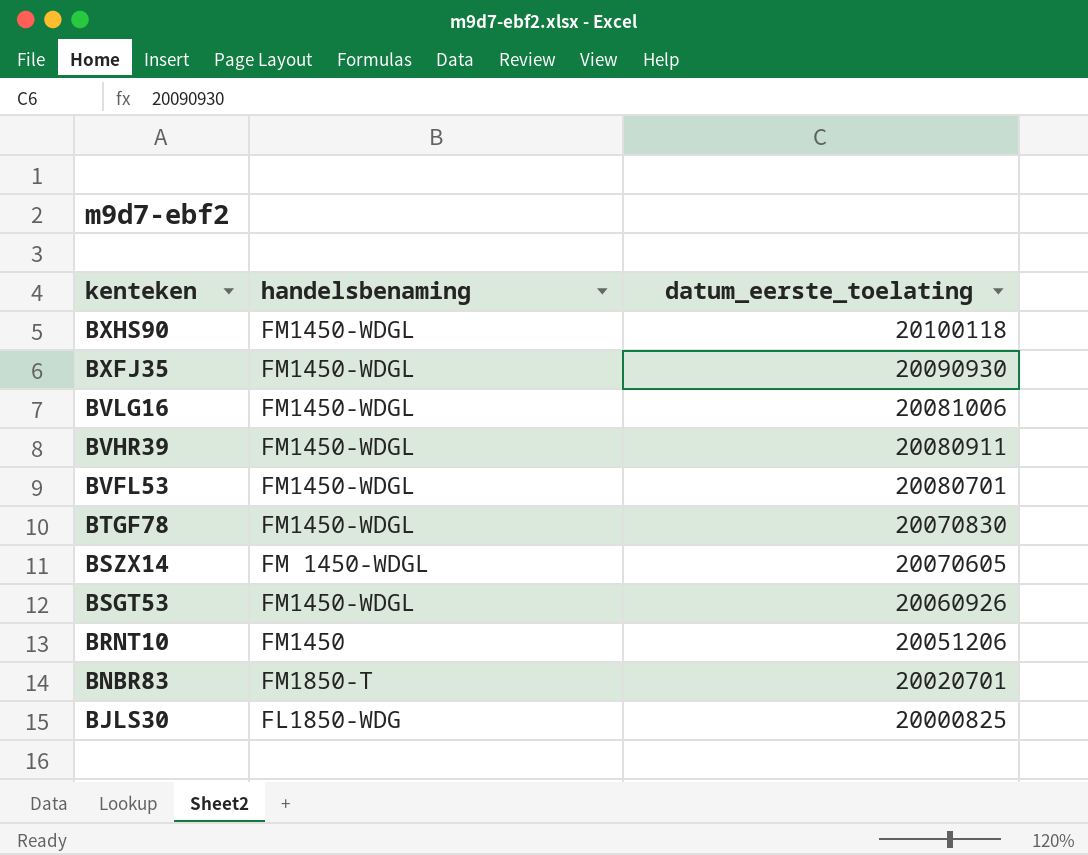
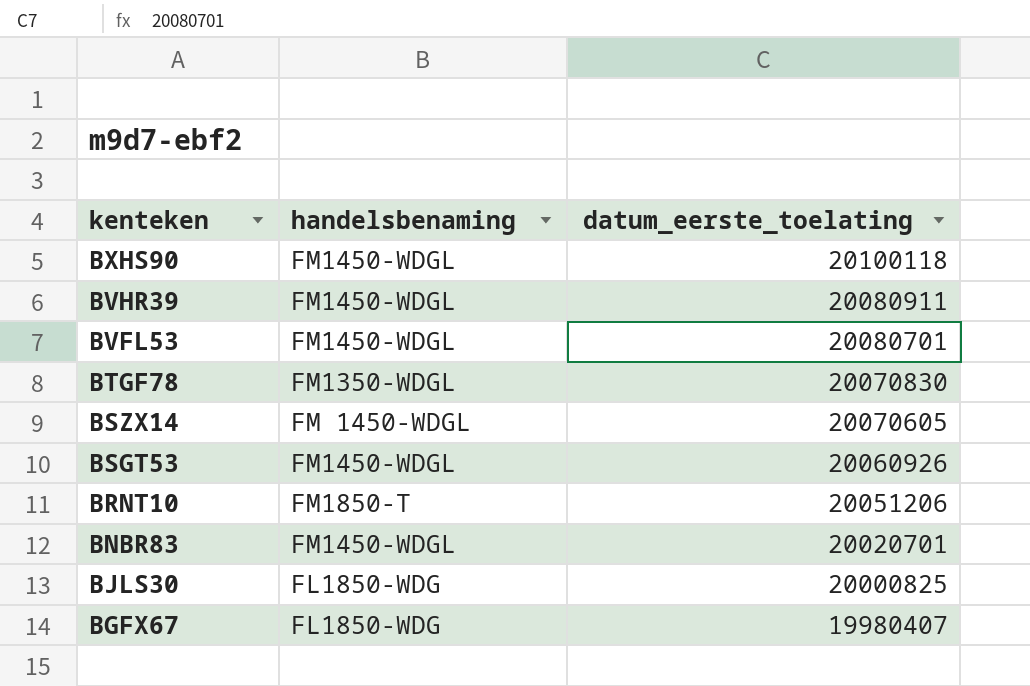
row BXFJ35: FM1450-WDGL | 20090930 -> none
row BVLG16: FM1450-WDGL | 20081006 -> none
BTGF78 | handelsbenaming: FM1450-WDGL -> FM1350-WDGL
BRNT10 | handelsbenaming: FM1450 -> FM1850-T
BNBR83 | handelsbenaming: FM1850-T -> FM1450-WDGL
row BGFX67: none -> FL1850-WDG | 19980407

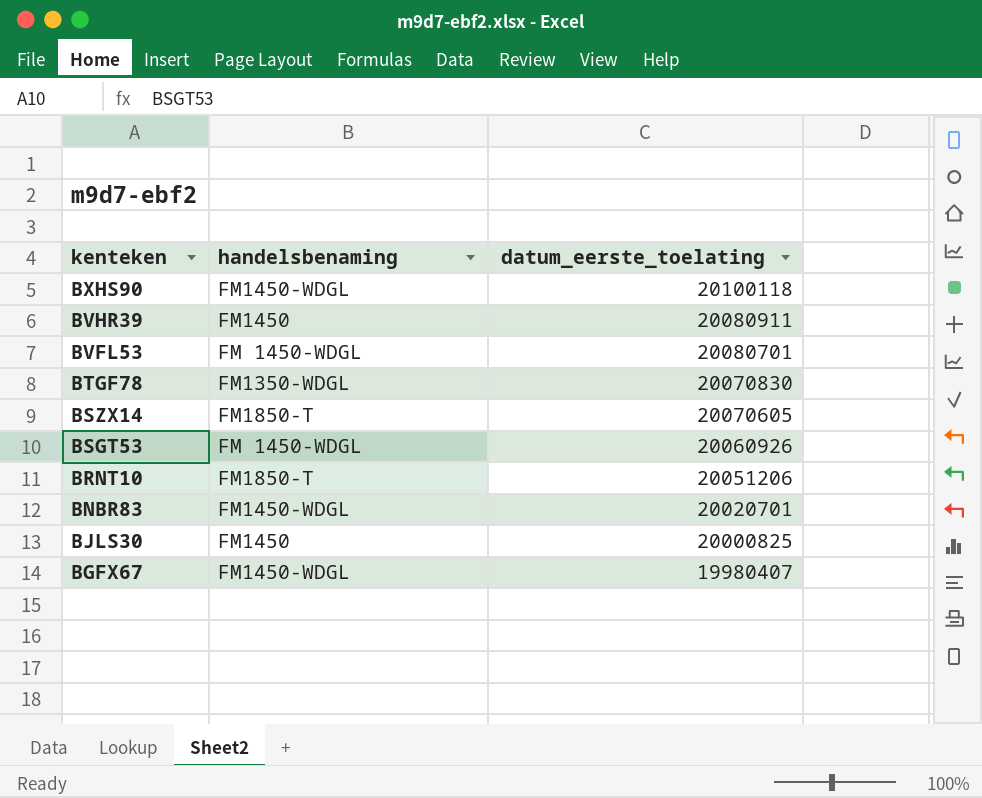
BVHR39 | handelsbenaming: FM1450-WDGL -> FM1450
BVFL53 | handelsbenaming: FM1450-WDGL -> FM 1450-WDGL
BSZX14 | handelsbenaming: FM 1450-WDGL -> FM1850-T
BSGT53 | handelsbenaming: FM1450-WDGL -> FM 1450-WDGL
BJLS30 | handelsbenaming: FL1850-WDG -> FM1450
BGFX67 | handelsbenaming: FL1850-WDG -> FM1450-WDGL

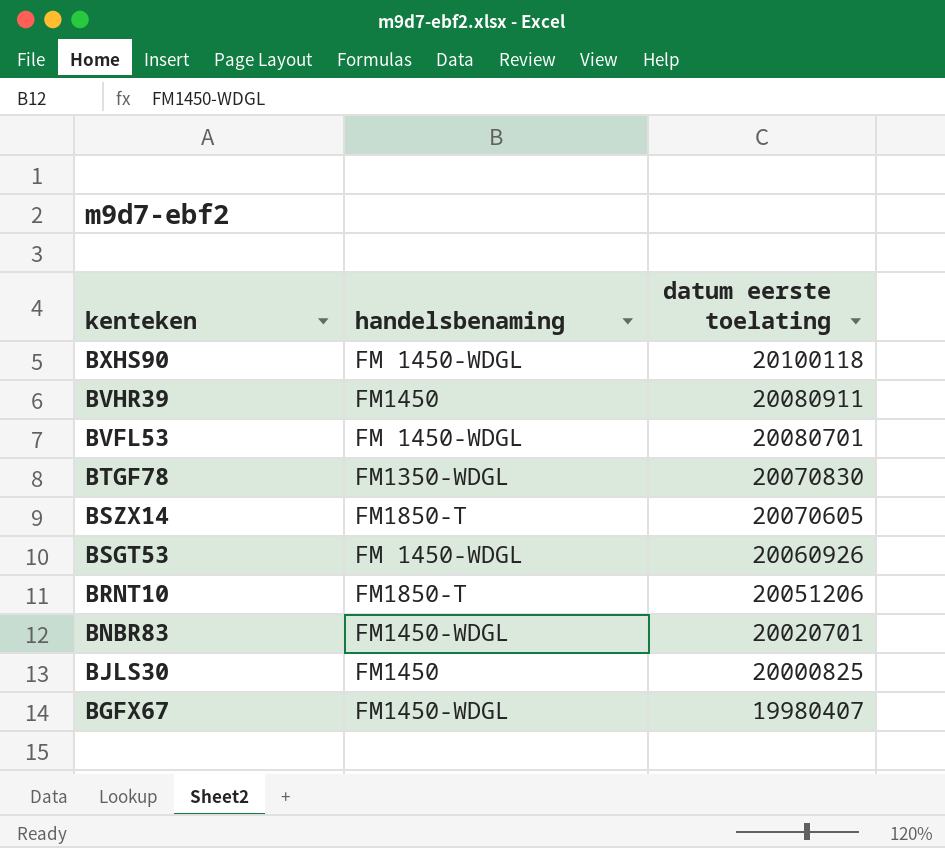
column name: datum_eerste_toelating -> datum eerste toelating
BXHS90 | handelsbenaming: FM1450-WDGL -> FM 1450-WDGL

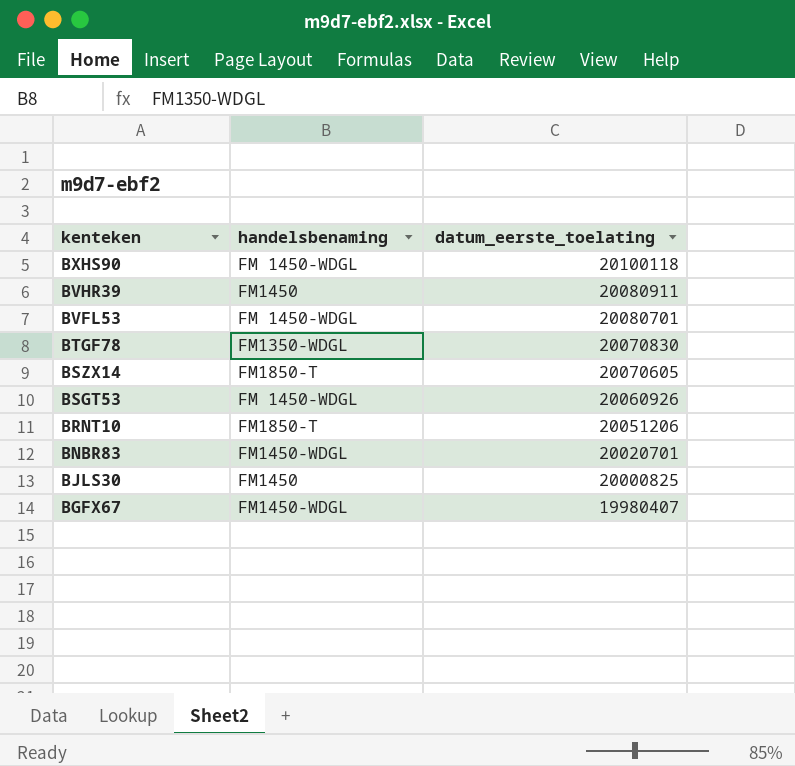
column name: datum eerste toelating -> datum_eerste_toelating

